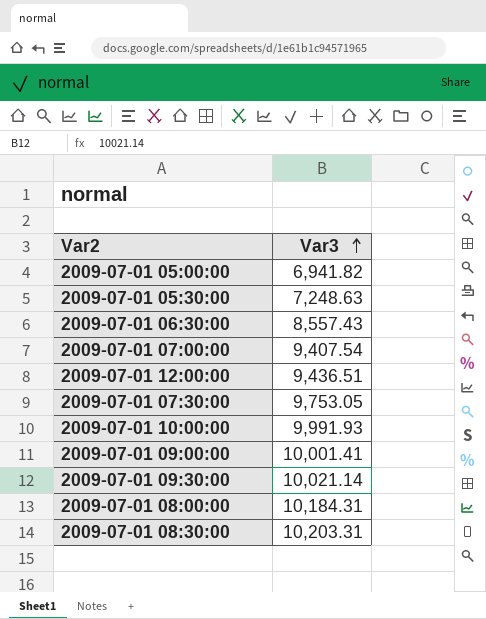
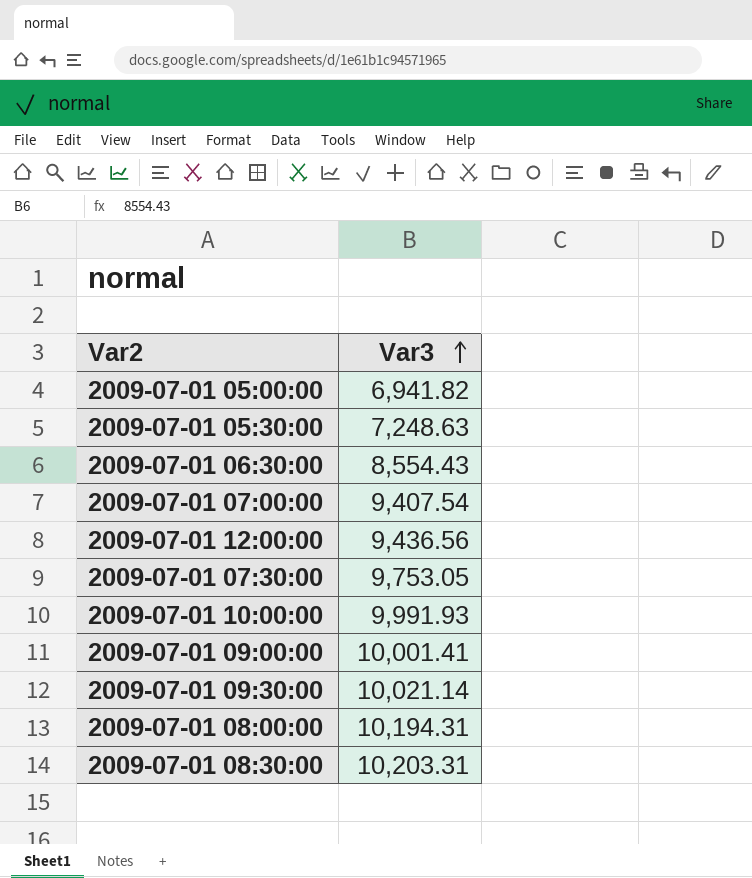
2009-07-01 06:30:00 | Var3: 8,557.43 -> 8,554.43
2009-07-01 12:00:00 | Var3: 9,436.51 -> 9,436.56
2009-07-01 08:00:00 | Var3: 10,184.31 -> 10,194.31

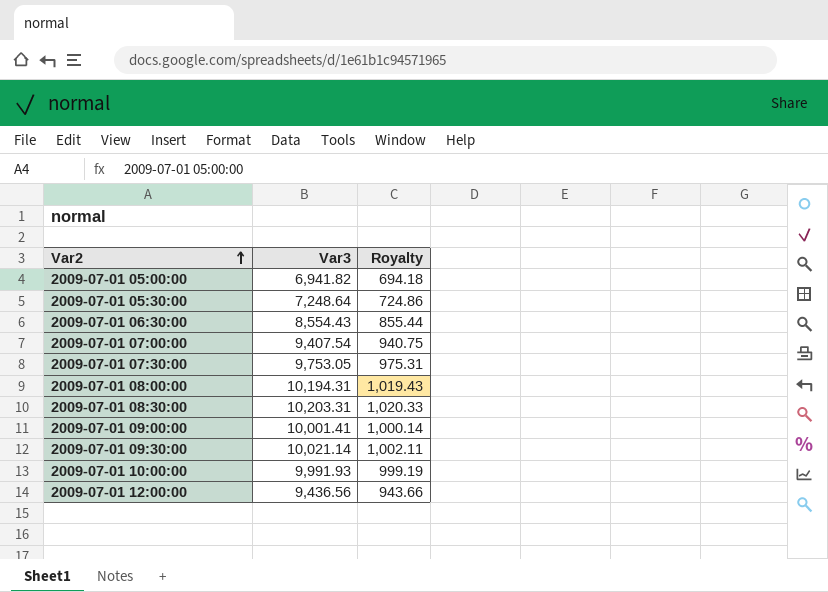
row order: Var3 ascending -> Var2 ascending
column Royalty | formula: none -> [Var3] * 0.1
2009-07-01 05:30:00 | Var3: 7,248.63 -> 7,248.64

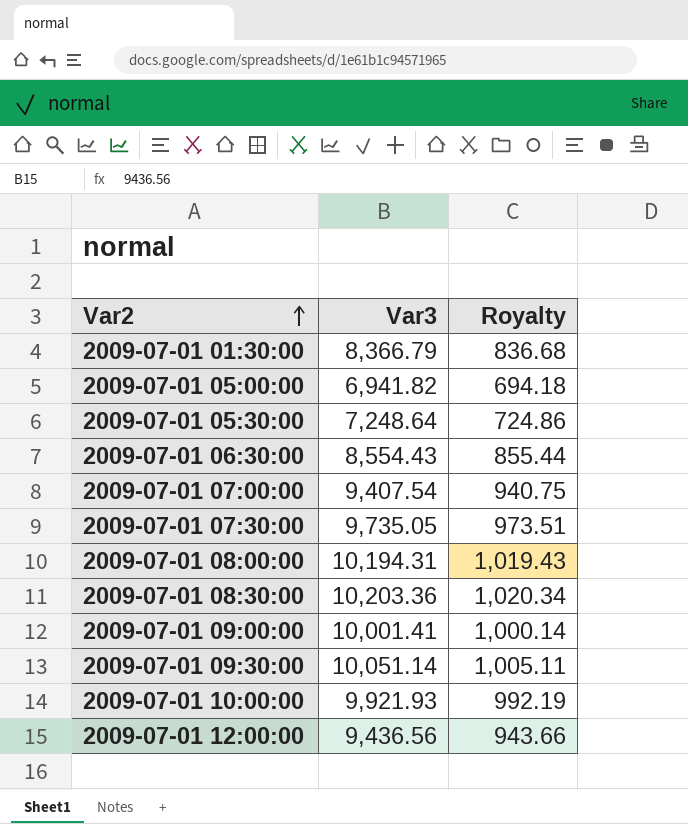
row 2009-07-01 01:30:00: none -> 8,366.79 | 836.68
2009-07-01 07:30:00 | Var3: 9,753.05 -> 9,735.05
2009-07-01 07:30:00 | Royalty: 975.31 -> 973.51
2009-07-01 08:30:00 | Var3: 10,203.31 -> 10,203.36
2009-07-01 08:30:00 | Royalty: 1,020.33 -> 1,020.34
2009-07-01 09:30:00 | Var3: 10,021.14 -> 10,051.14
2009-07-01 09:30:00 | Royalty: 1,002.11 -> 1,005.11
2009-07-01 10:00:00 | Var3: 9,991.93 -> 9,921.93
2009-07-01 10:00:00 | Royalty: 999.19 -> 992.19

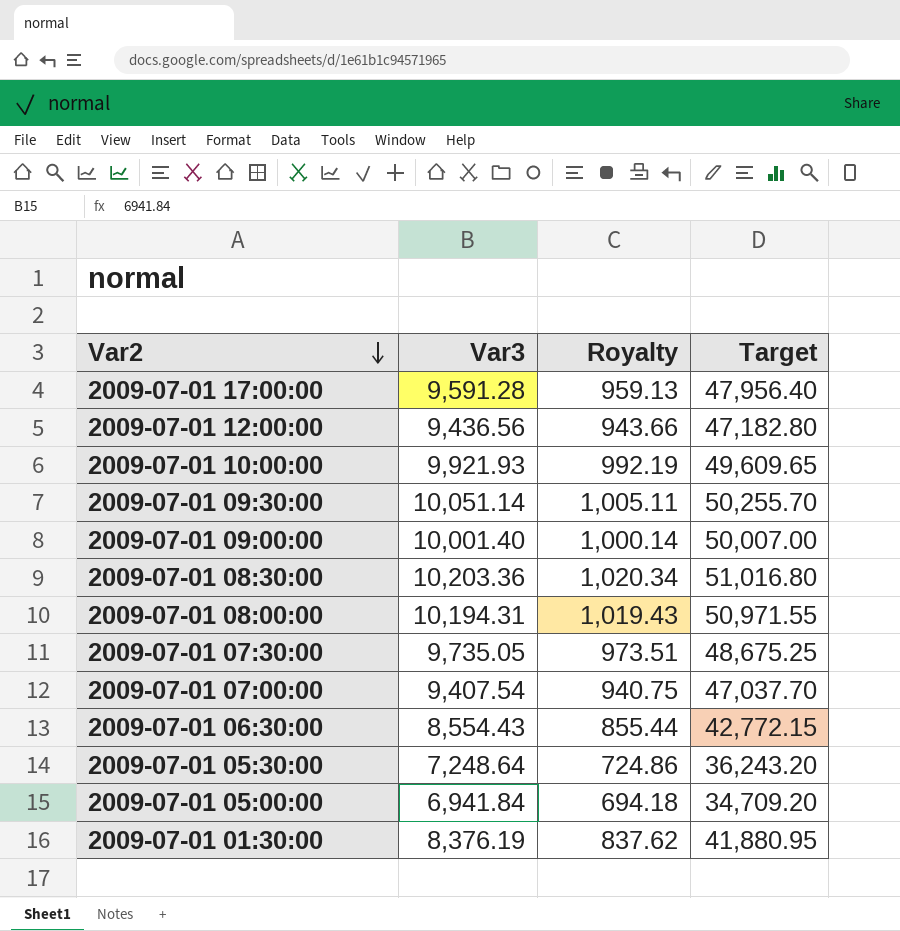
row order: Var2 ascending -> Var2 descending
column Target | formula: none -> [Var3] * 5
row 2009-07-01 17:00:00: none -> 9,591.28 | 959.13 | 47,956.40
2009-07-01 09:00:00 | Var3: 10,001.41 -> 10,001.40
2009-07-01 05:00:00 | Var3: 6,941.82 -> 6,941.84
2009-07-01 01:30:00 | Var3: 8,366.79 -> 8,376.19
2009-07-01 01:30:00 | Royalty: 836.68 -> 837.62

